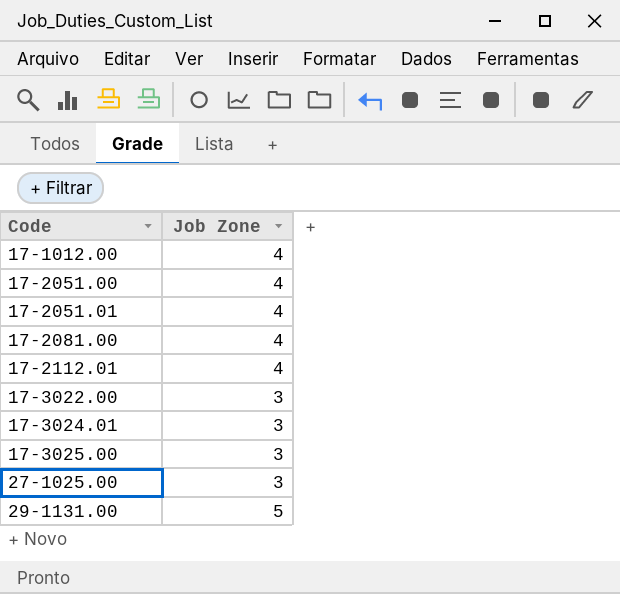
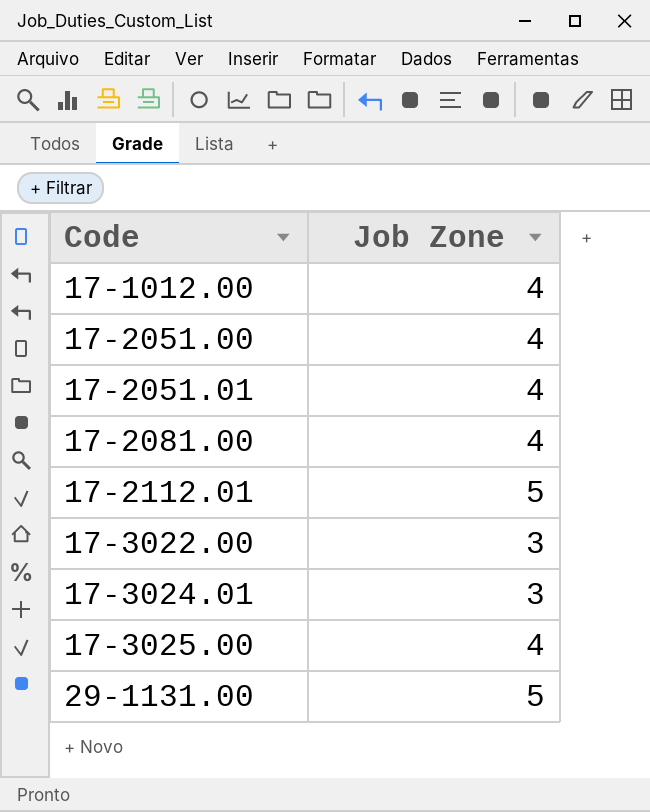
row 27-1025.00: 3 -> none
17-2112.01 | Job Zone: 4 -> 5
17-3025.00 | Job Zone: 3 -> 4

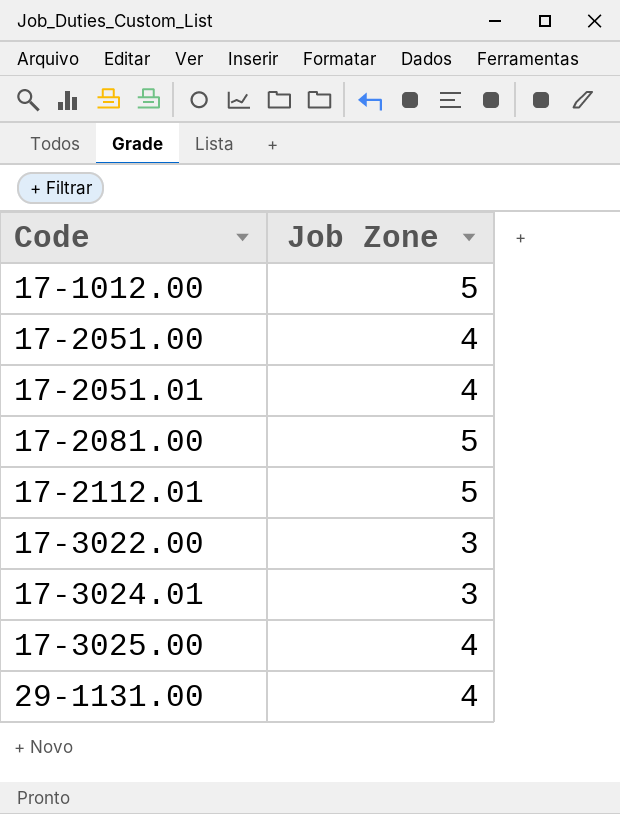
17-1012.00 | Job Zone: 4 -> 5
17-2081.00 | Job Zone: 4 -> 5
29-1131.00 | Job Zone: 5 -> 4

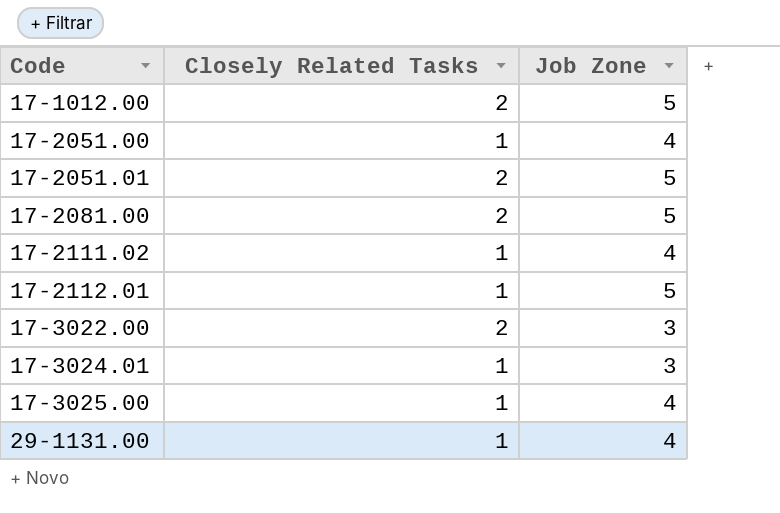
column Closely Related Tasks | position: none -> 2
17-2051.01 | Job Zone: 4 -> 5
row 17-2111.02: none -> 1 | 4

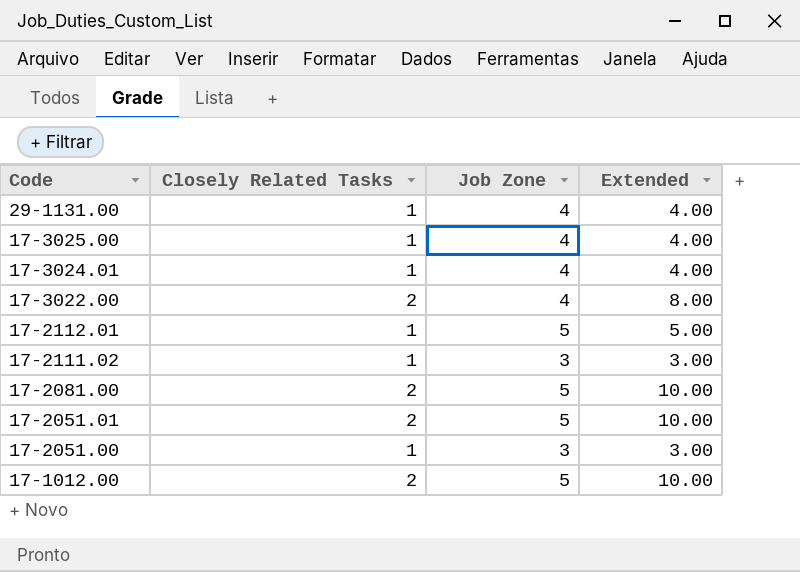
row order: Code ascending -> Code descending
column Extended | formula: none -> [Closely Related Tasks] * [Job Zone]
17-3024.01 | Job Zone: 3 -> 4
17-3022.00 | Job Zone: 3 -> 4
17-2111.02 | Job Zone: 4 -> 3
17-2051.00 | Job Zone: 4 -> 3

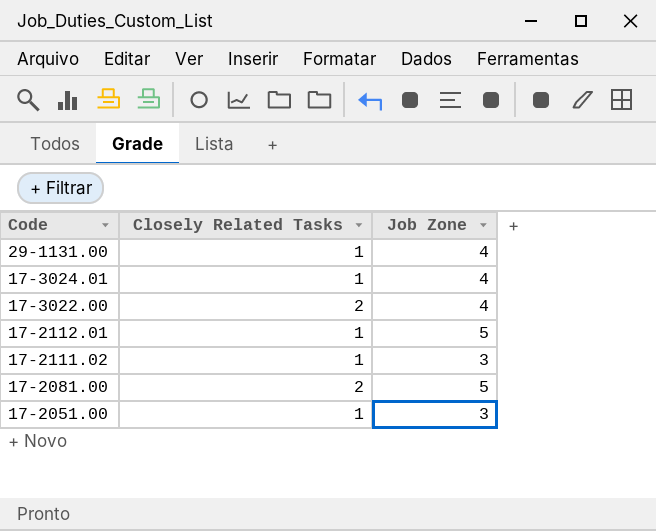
column Extended | formula: [Closely Related Tasks] * [Job Zone] -> none
row 17-3025.00: 1 | 4 | 4.00 -> none
row 17-2051.01: 2 | 5 | 10.00 -> none
row 17-1012.00: 2 | 5 | 10.00 -> none

